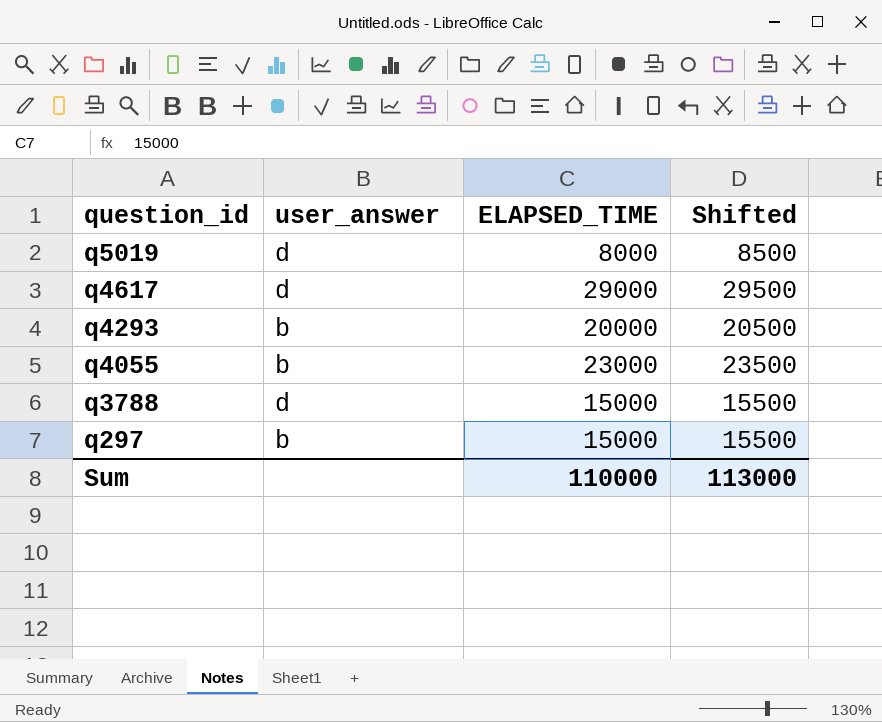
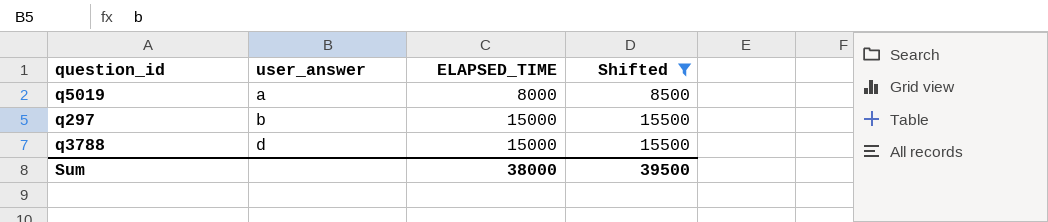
filter: none -> Shifted <= 15500
row order: question_id descending -> user_answer ascending
q5019 | user_answer: d -> a
Sum | ELAPSED_TIME: 110000 -> 38000
Sum | Shifted: 113000 -> 39500

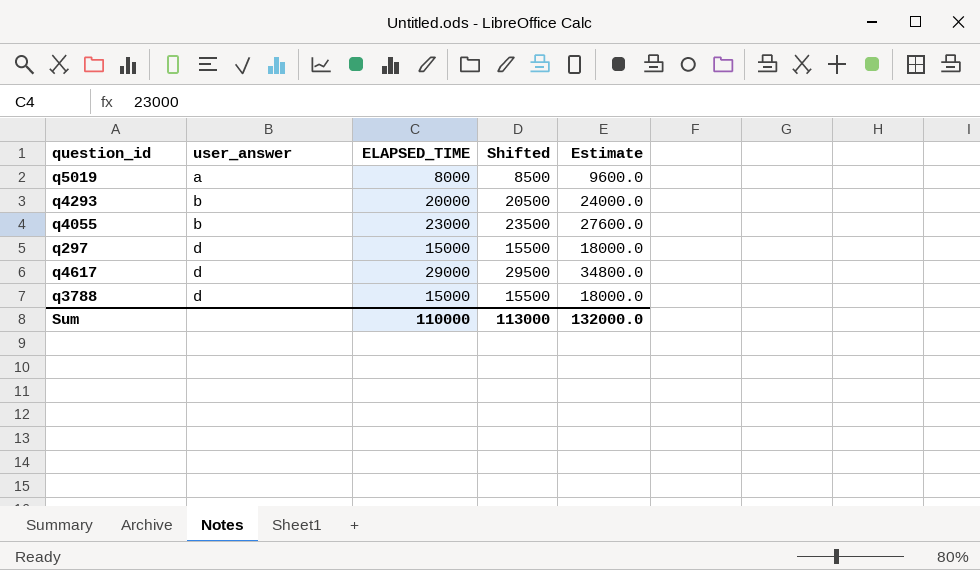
filter: Shifted <= 15500 -> none
column Estimate | formula: none -> [ELAPSED_TIME] * 1.2
q297 | user_answer: b -> d
Sum | ELAPSED_TIME: 38000 -> 110000
Sum | Shifted: 39500 -> 113000

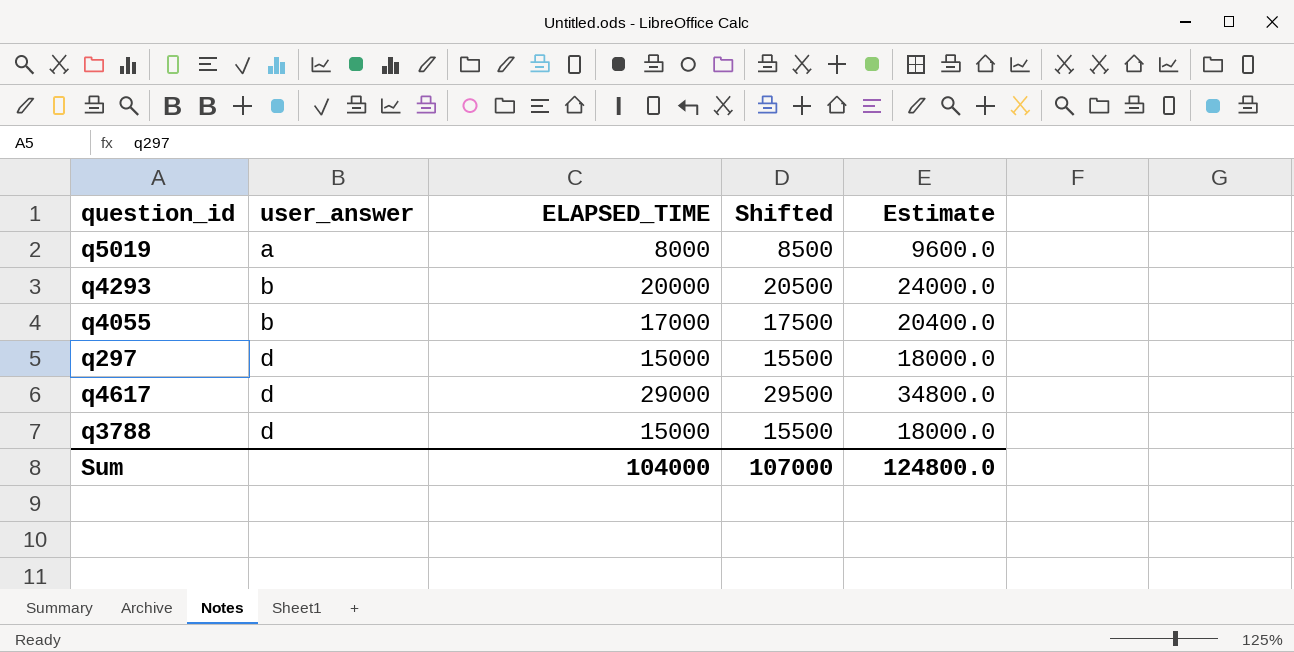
q4055 | ELAPSED_TIME: 23000 -> 17000
q4055 | Shifted: 23500 -> 17500
q4055 | Estimate: 27600.0 -> 20400.0
Sum | ELAPSED_TIME: 110000 -> 104000
Sum | Shifted: 113000 -> 107000
Sum | Estimate: 132000.0 -> 124800.0

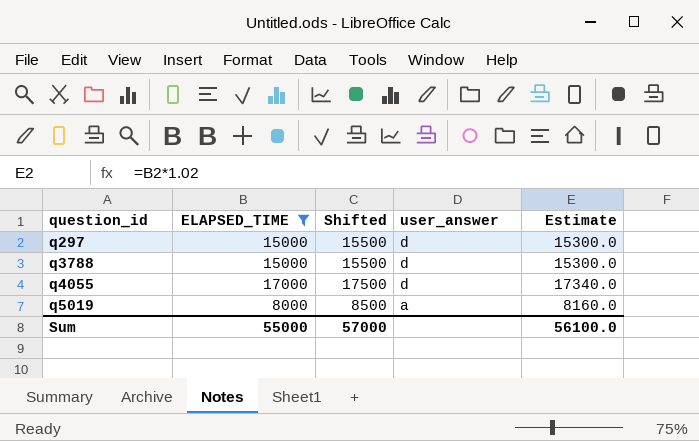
filter: none -> ELAPSED_TIME <= 17000
row order: user_answer ascending -> question_id ascending
column user_answer | position: 2 -> 4
column Estimate | formula: [ELAPSED_TIME] * 1.2 -> [ELAPSED_TIME] * 1.02
q4055 | user_answer: b -> d
Sum | ELAPSED_TIME: 104000 -> 55000
Sum | Shifted: 107000 -> 57000
Sum | Estimate: 124800.0 -> 56100.0

